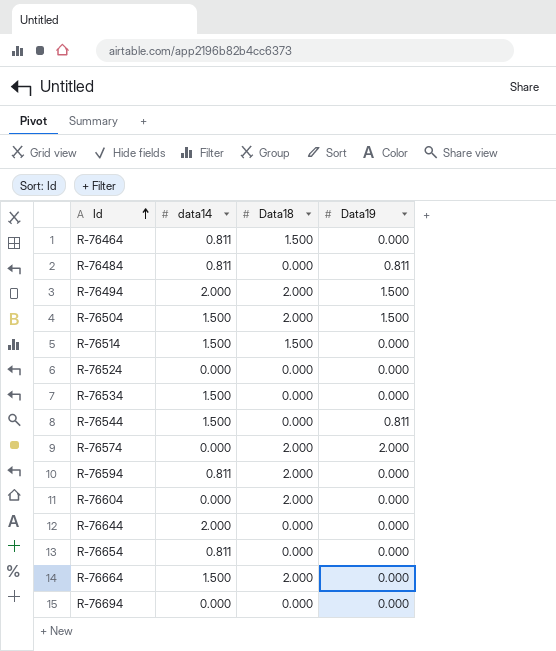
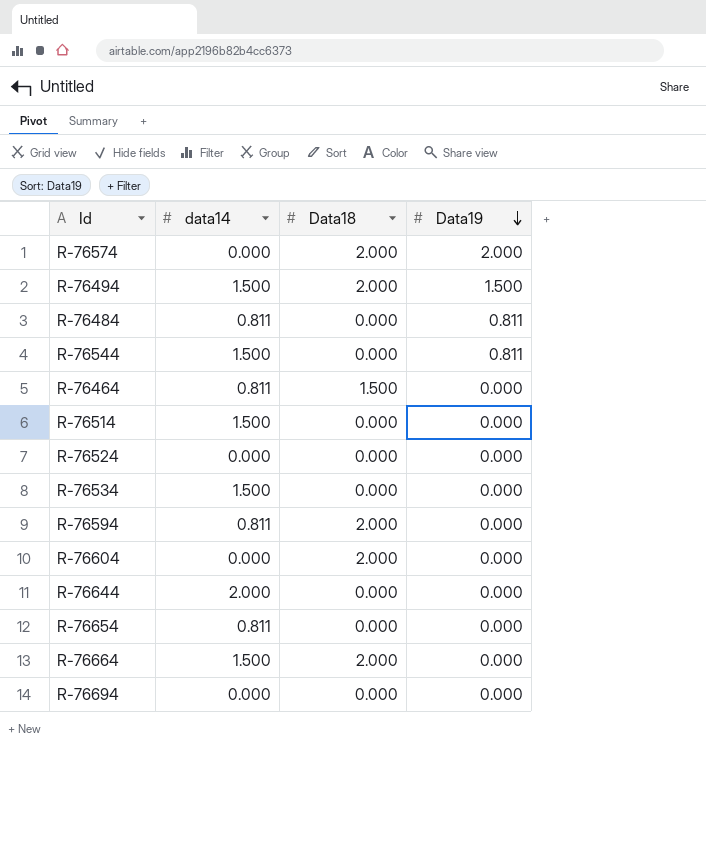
row order: Id ascending -> Data19 descending
row R-76504: 1.500 | 2.000 | 1.500 -> none
R-76494 | data14: 2.000 -> 1.500
R-76514 | Data18: 1.500 -> 0.000

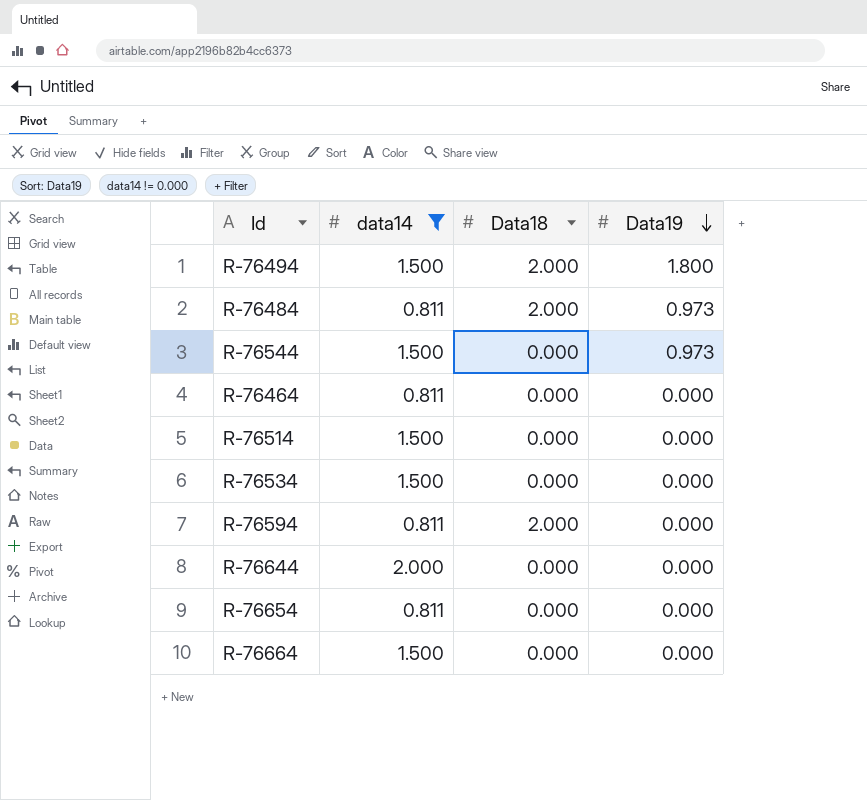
filter: none -> data14 != 0.000
R-76494 | Data19: 1.500 -> 1.800
R-76484 | Data18: 0.000 -> 2.000
R-76484 | Data19: 0.811 -> 0.973
R-76544 | Data19: 0.811 -> 0.973
R-76464 | Data18: 1.500 -> 0.000
R-76664 | Data18: 2.000 -> 0.000

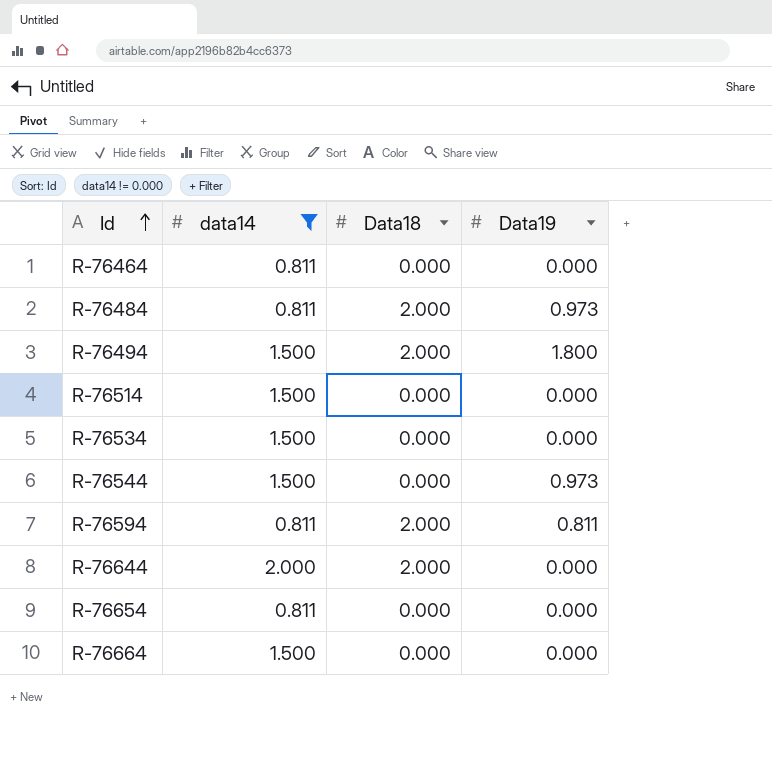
row order: Data19 descending -> Id ascending
R-76594 | Data19: 0.000 -> 0.811
R-76644 | Data18: 0.000 -> 2.000

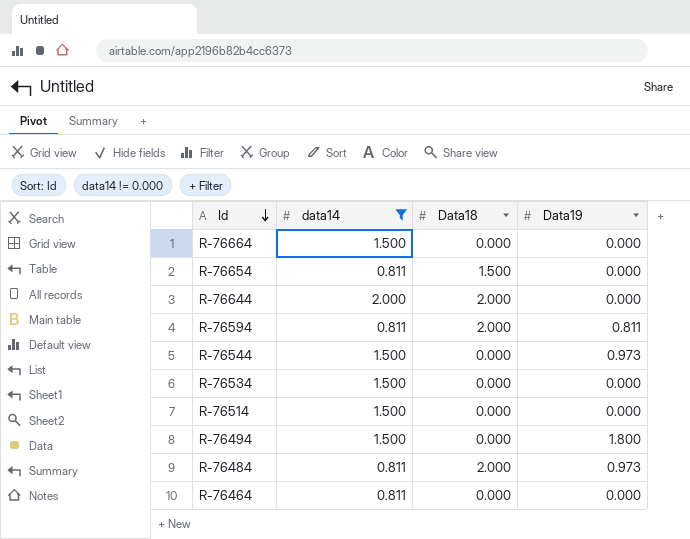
row order: Id ascending -> Id descending
R-76654 | Data18: 0.000 -> 1.500
R-76494 | Data18: 2.000 -> 0.000

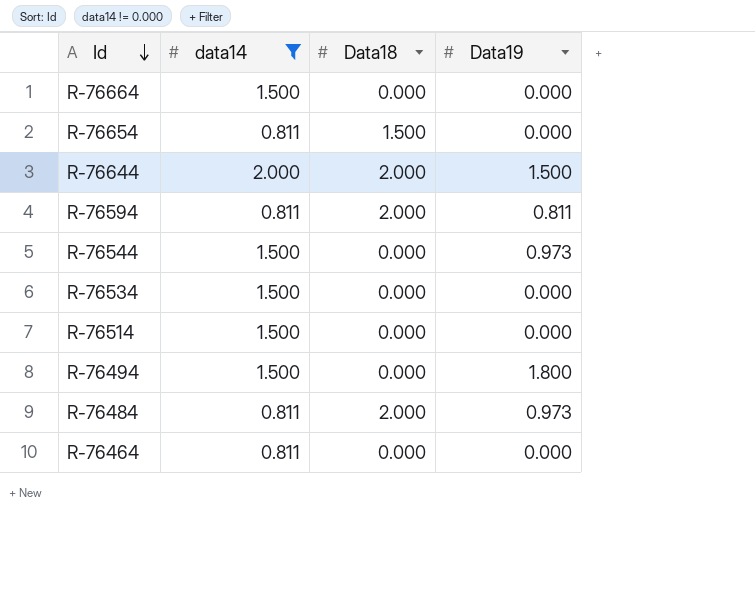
R-76644 | Data19: 0.000 -> 1.500

